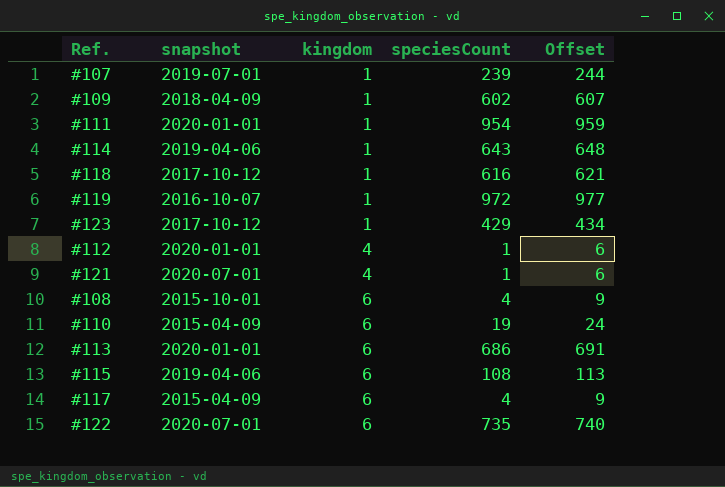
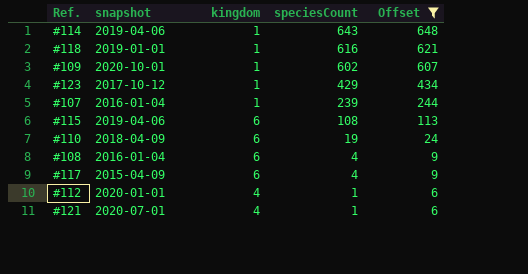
filter: none -> Offset <= 648
row order: kingdom ascending -> speciesCount descending
#118 | snapshot: 2017-10-12 -> 2019-01-01
#109 | snapshot: 2018-04-09 -> 2020-10-01
#107 | snapshot: 2019-07-01 -> 2016-01-04
#110 | snapshot: 2015-04-09 -> 2018-04-09
#108 | snapshot: 2015-10-01 -> 2016-01-04

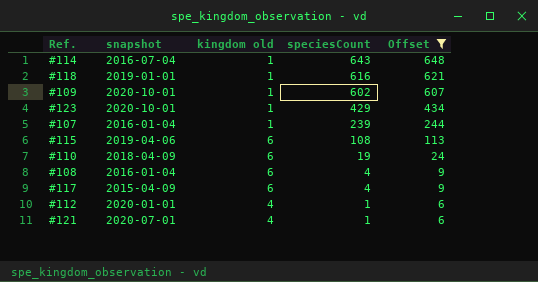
column name: kingdom -> kingdom old
#114 | snapshot: 2019-04-06 -> 2016-07-04
#123 | snapshot: 2017-10-12 -> 2020-10-01

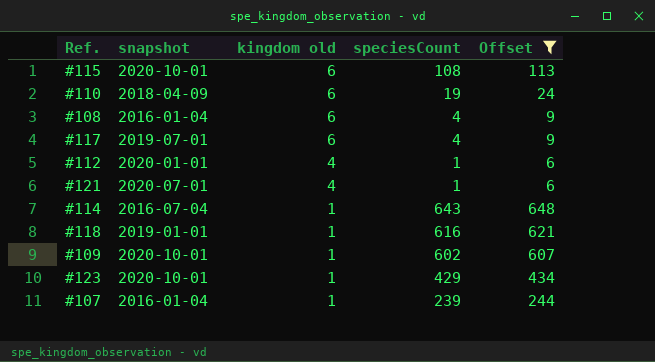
row order: speciesCount descending -> kingdom old descending
#115 | snapshot: 2019-04-06 -> 2020-10-01
#117 | snapshot: 2015-04-09 -> 2019-07-01

